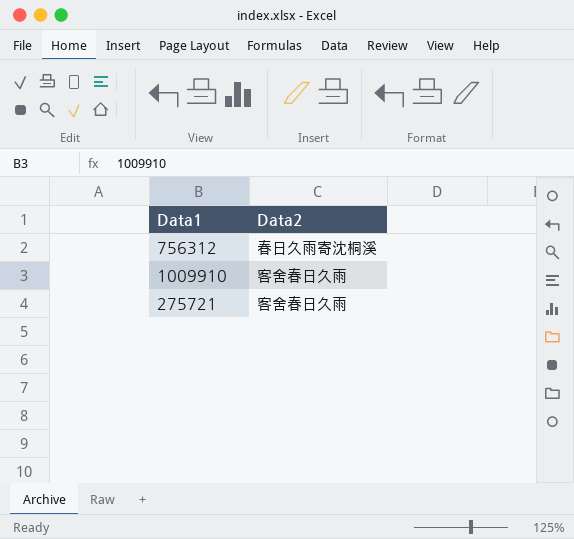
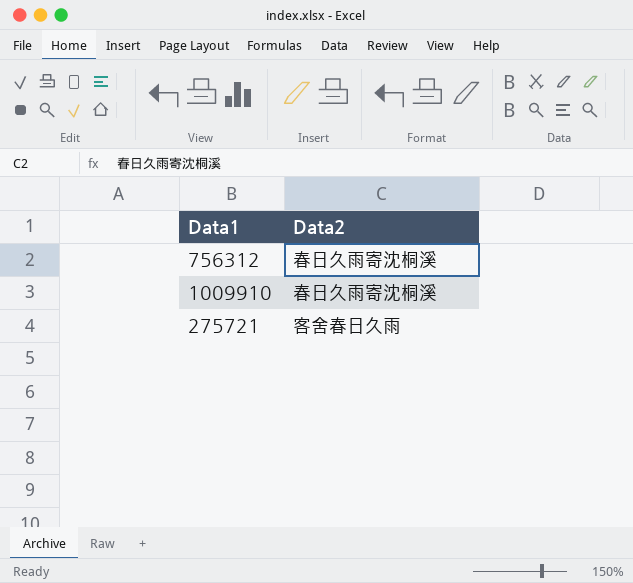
1009910 | Data2: 客舍春日久雨 -> 春日久雨寄沈桐溪

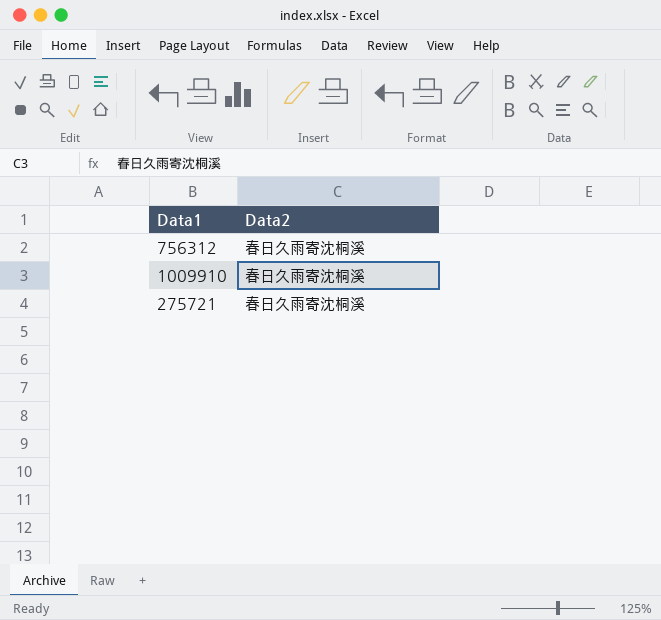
275721 | Data2: 客舍春日久雨 -> 春日久雨寄沈桐溪

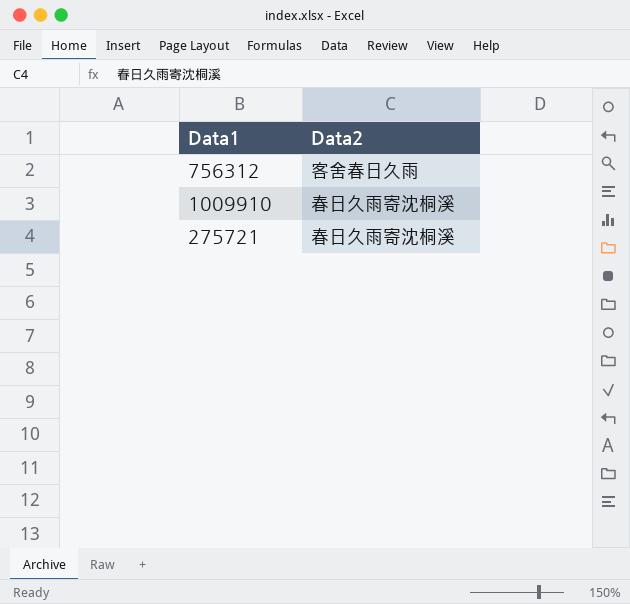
756312 | Data2: 春日久雨寄沈桐溪 -> 客舍春日久雨

